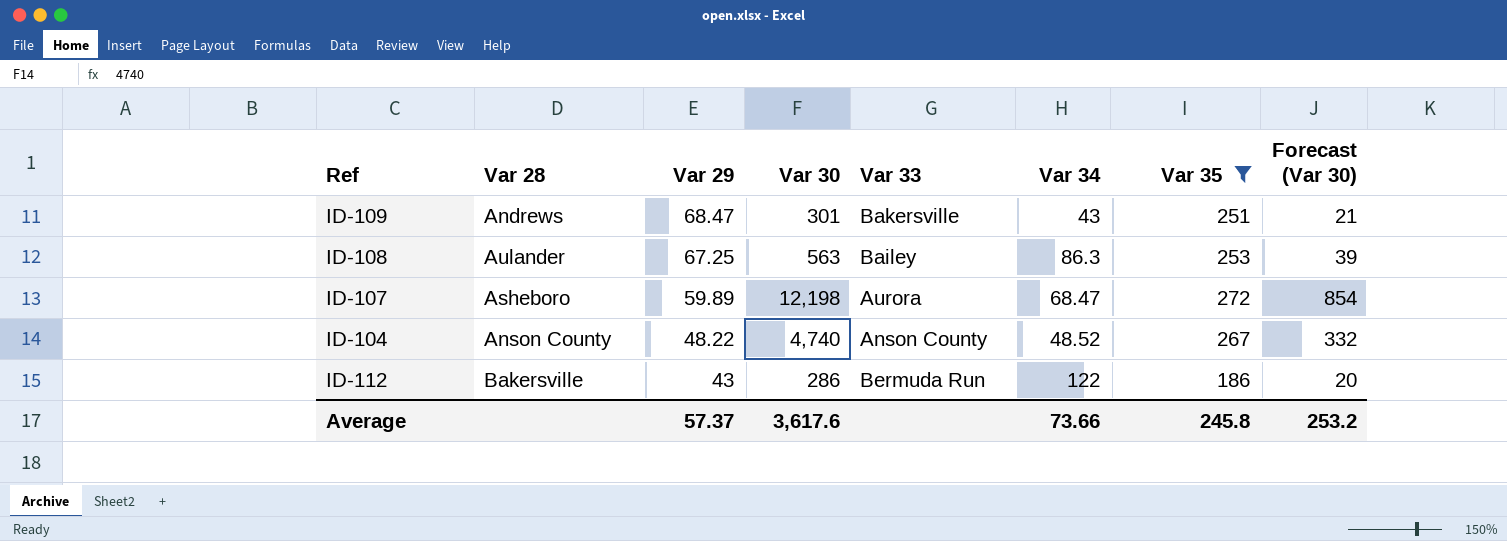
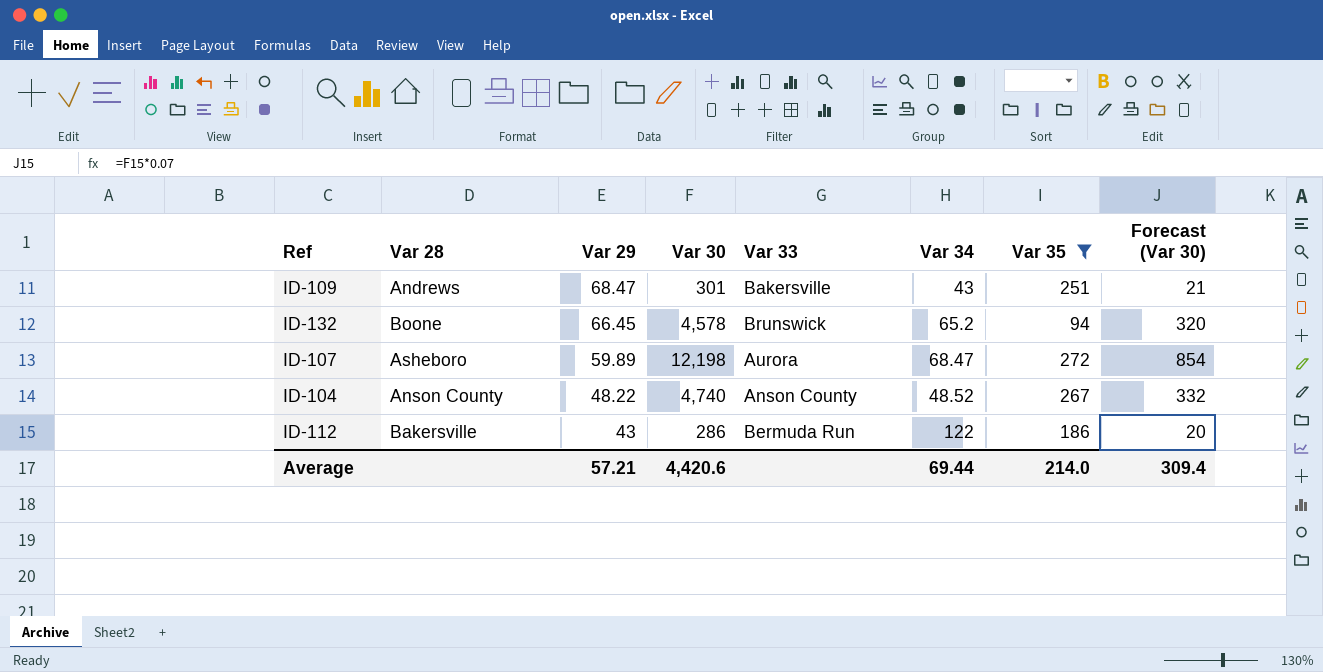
row ID-108: Aulander | 67.25 | 563 | Bailey | 86.3 | 253 | 39 -> none
row ID-132: none -> Boone | 66.45 | 4,578 | Brunswick | 65.2 | 94 | 320
Average | Var 29: 57.37 -> 57.21
Average | Var 30: 3,617.6 -> 4,420.6
Average | Var 34: 73.66 -> 69.44
Average | Var 35: 245.8 -> 214.0
Average | Forecast (Var 30): 253.2 -> 309.4

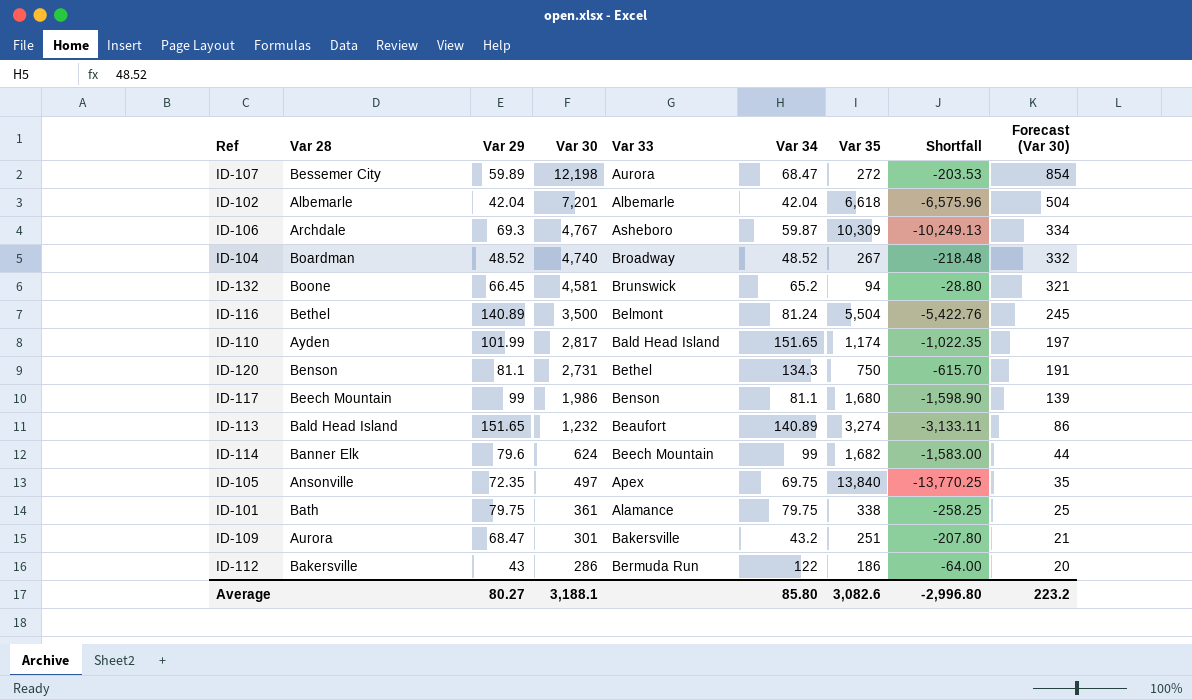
filter: Var 35 <= 272 -> none
row order: Var 29 descending -> Var 30 descending
column Shortfall | formula: none -> [Var 34] - [Var 35]
ID-107 | Var 28: Asheboro -> Bessemer City
ID-104 | Var 28: Anson County -> Boardman
ID-104 | Var 29: 48.22 -> 48.52
ID-104 | Var 33: Anson County -> Broadway
ID-132 | Var 30: 4,578 -> 4,581
ID-132 | Forecast (Var 30): 320 -> 321
ID-109 | Var 28: Andrews -> Aurora
ID-109 | Var 34: 43 -> 43.2
Average | Var 29: 57.21 -> 80.27
Average | Var 30: 4,420.6 -> 3,188.1
Average | Var 34: 69.44 -> 85.80
Average | Var 35: 214.0 -> 3,082.6
Average | Forecast (Var 30): 309.4 -> 223.2

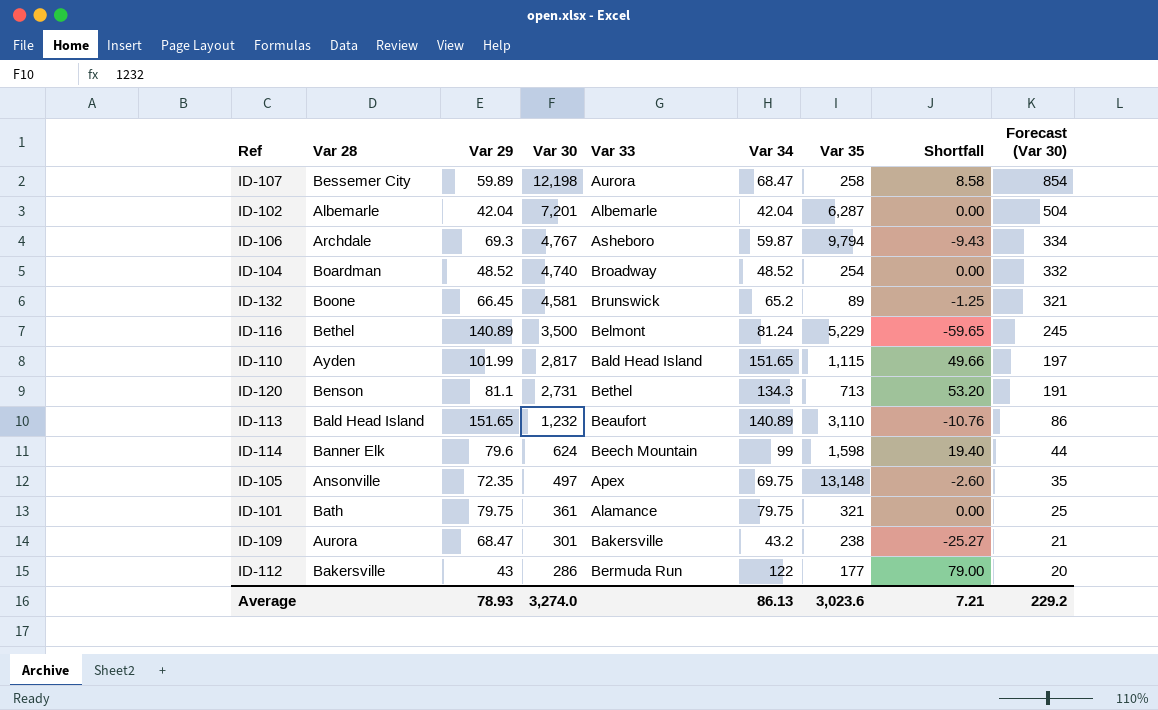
column Shortfall | formula: [Var 34] - [Var 35] -> [Var 34] - [Var 29]
row ID-117: Beech Mountain | 99 | 1,986 | Benson | 81.1 | 1,680 | -1,598.90 | 139 -> none
ID-107 | Var 35: 272 -> 258
ID-102 | Var 35: 6,618 -> 6,287
ID-106 | Var 35: 10,309 -> 9,794
ID-104 | Var 35: 267 -> 254
ID-132 | Var 35: 94 -> 89
ID-116 | Var 35: 5,504 -> 5,229
ID-110 | Var 35: 1,174 -> 1,115
ID-120 | Var 35: 750 -> 713
ID-113 | Var 35: 3,274 -> 3,110
ID-114 | Var 35: 1,682 -> 1,598
ID-105 | Var 35: 13,840 -> 13,148
ID-101 | Var 35: 338 -> 321
ID-109 | Var 35: 251 -> 238
ID-112 | Var 35: 186 -> 177
Average | Var 29: 80.27 -> 78.93
Average | Var 30: 3,188.1 -> 3,274.0
Average | Var 34: 85.80 -> 86.13
Average | Var 35: 3,082.6 -> 3,023.6
Average | Shortfall: -2,996.80 -> 7.21
Average | Forecast (Var 30): 223.2 -> 229.2

